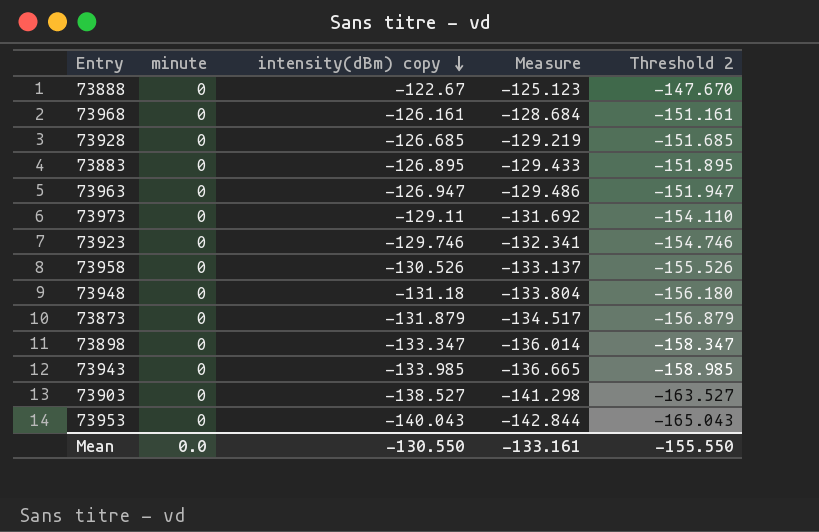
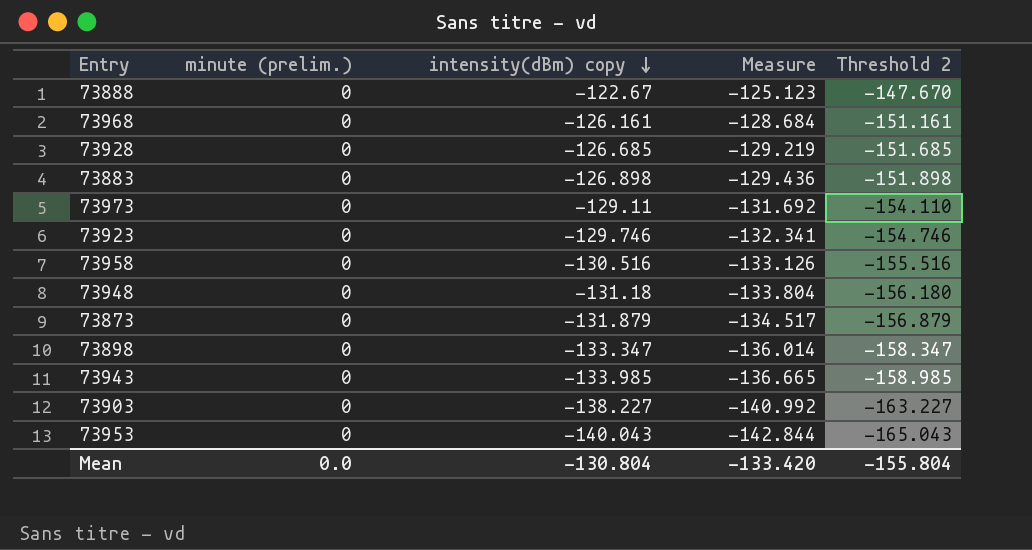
column name: minute -> minute (prelim.)
row 73963: 0 | -126.947 | -129.486 | -151.947 -> none
73883 | intensity(dBm) copy: -126.895 -> -126.898
73883 | Measure: -129.433 -> -129.436
73883 | Threshold 2: -151.895 -> -151.898
73958 | intensity(dBm) copy: -130.526 -> -130.516
73958 | Measure: -133.137 -> -133.126
73958 | Threshold 2: -155.526 -> -155.516
73903 | intensity(dBm) copy: -138.527 -> -138.227
73903 | Measure: -141.298 -> -140.992
73903 | Threshold 2: -163.527 -> -163.227
Mean | intensity(dBm) copy: -130.550 -> -130.804
Mean | Measure: -133.161 -> -133.420
Mean | Threshold 2: -155.550 -> -155.804

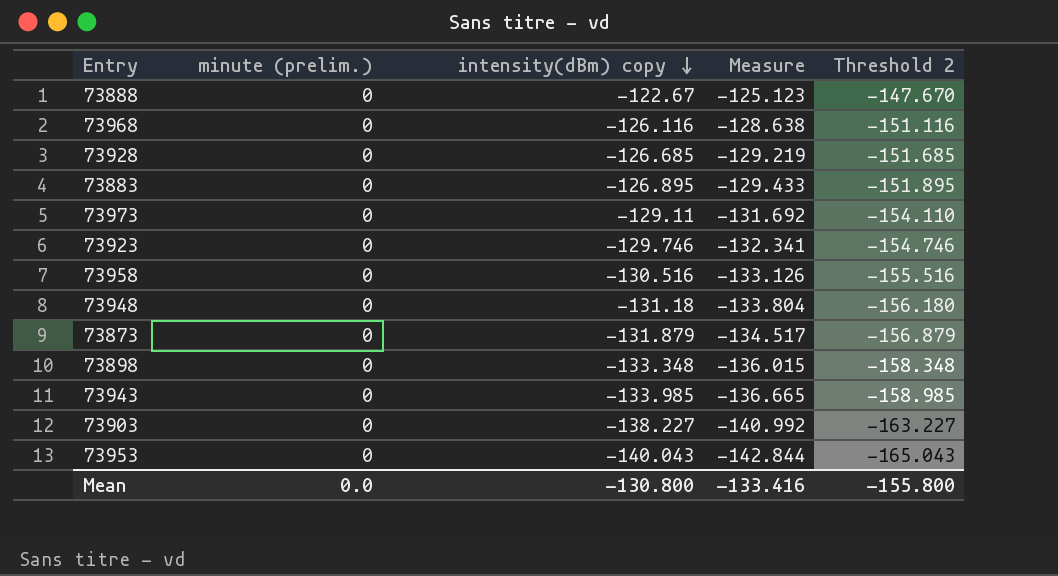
73968 | intensity(dBm) copy: -126.161 -> -126.116
73968 | Measure: -128.684 -> -128.638
73968 | Threshold 2: -151.161 -> -151.116
73883 | intensity(dBm) copy: -126.898 -> -126.895
73883 | Measure: -129.436 -> -129.433
73883 | Threshold 2: -151.898 -> -151.895
73898 | intensity(dBm) copy: -133.347 -> -133.348
73898 | Measure: -136.014 -> -136.015
73898 | Threshold 2: -158.347 -> -158.348
Mean | intensity(dBm) copy: -130.804 -> -130.800
Mean | Measure: -133.420 -> -133.416
Mean | Threshold 2: -155.804 -> -155.800

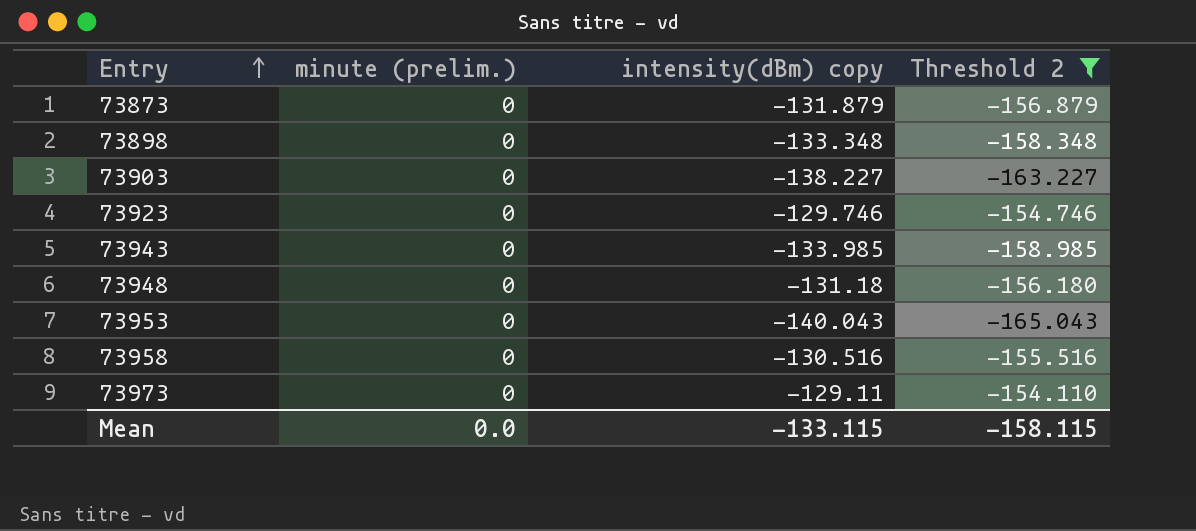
filter: none -> Threshold 2 <= -154.110
row order: intensity(dBm) copy descending -> Entry ascending
column Measure | formula: [intensity(dBm) copy] * 1.02 -> none
Mean | intensity(dBm) copy: -130.800 -> -133.115
Mean | Threshold 2: -155.800 -> -158.115

